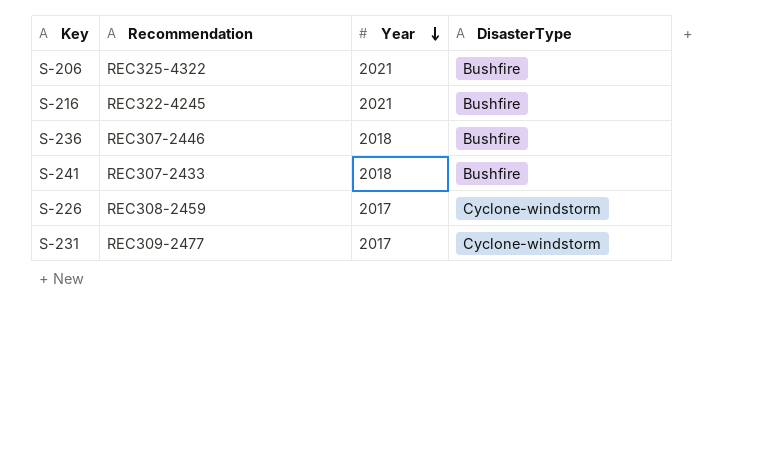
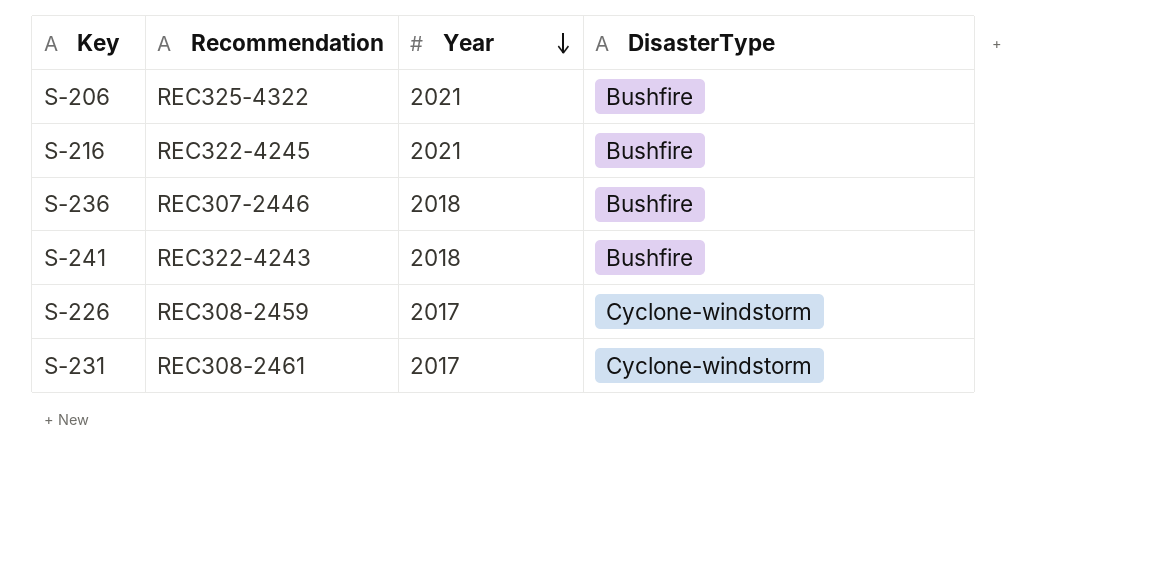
S-241 | Recommendation: REC307-2433 -> REC322-4243
S-231 | Recommendation: REC309-2477 -> REC308-2461

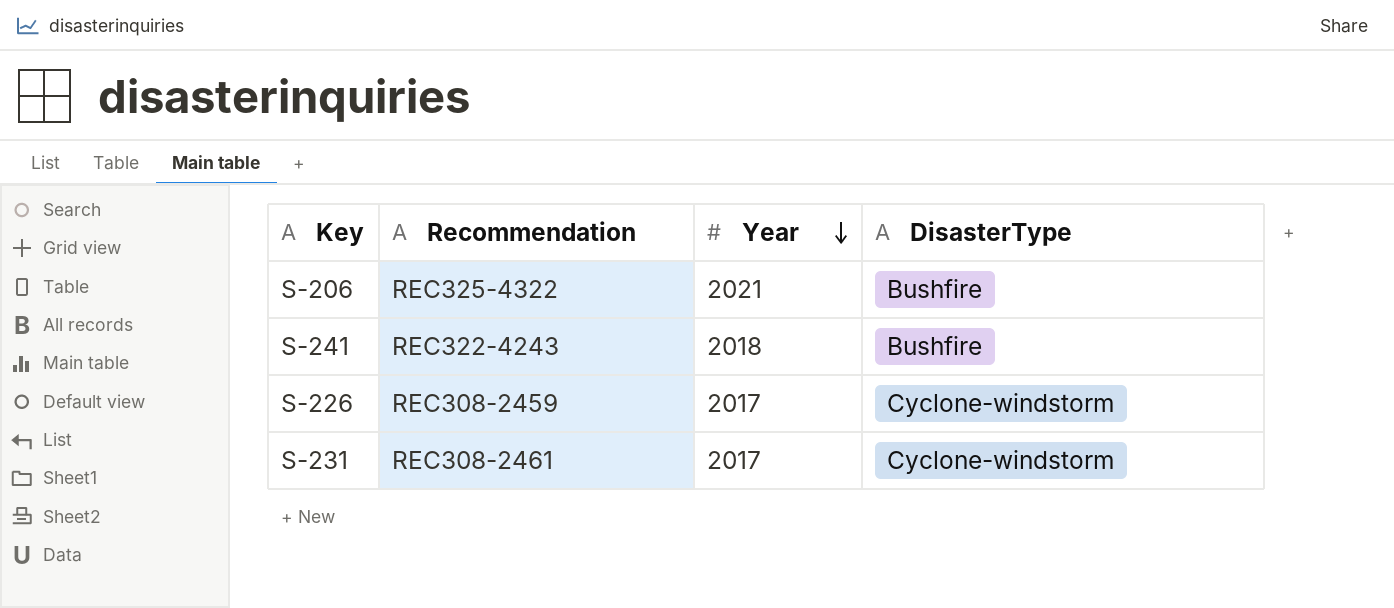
row S-216: REC322-4245 | 2021 | Bushfire -> none
row S-236: REC307-2446 | 2018 | Bushfire -> none

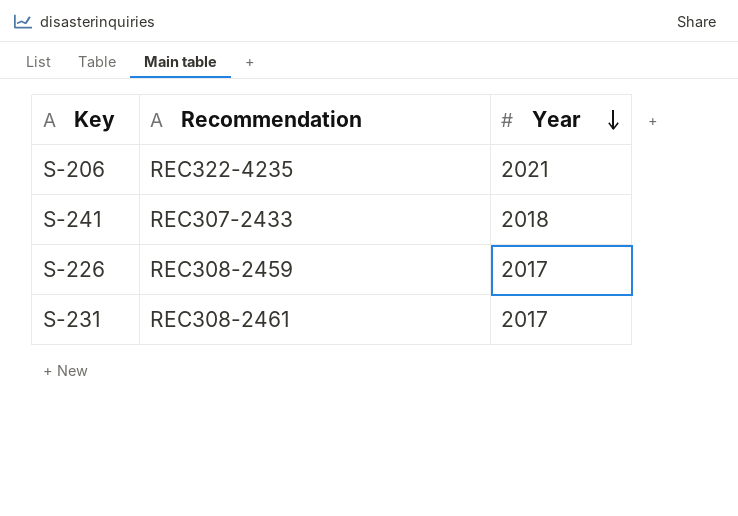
column DisasterType | position: 4 -> none
S-206 | Recommendation: REC325-4322 -> REC322-4235
S-241 | Recommendation: REC322-4243 -> REC307-2433

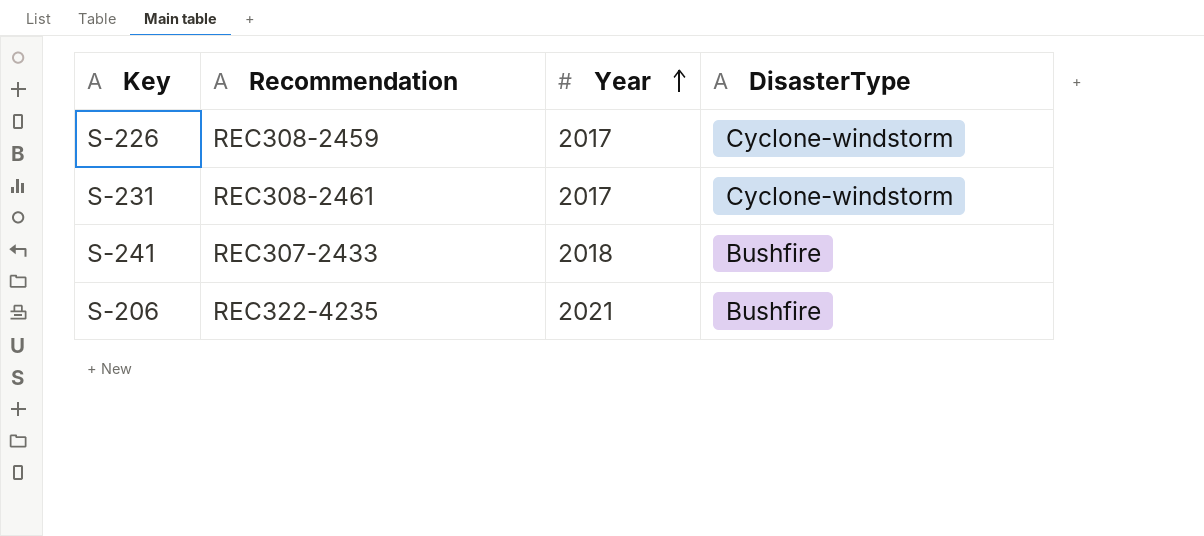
row order: Year descending -> Year ascending
column DisasterType | position: none -> 4

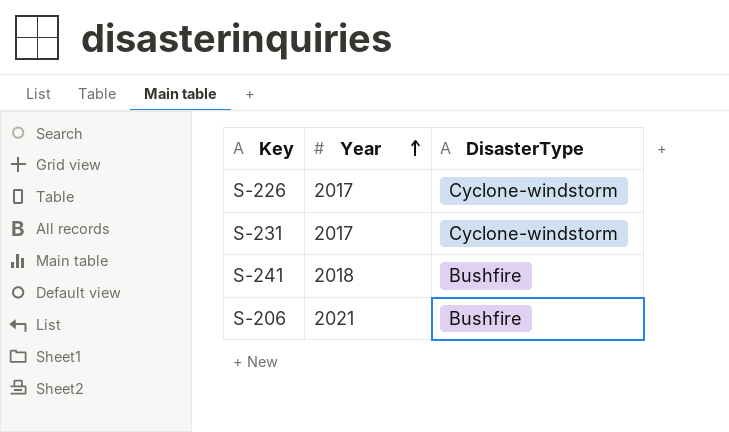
column Recommendation | position: 2 -> none

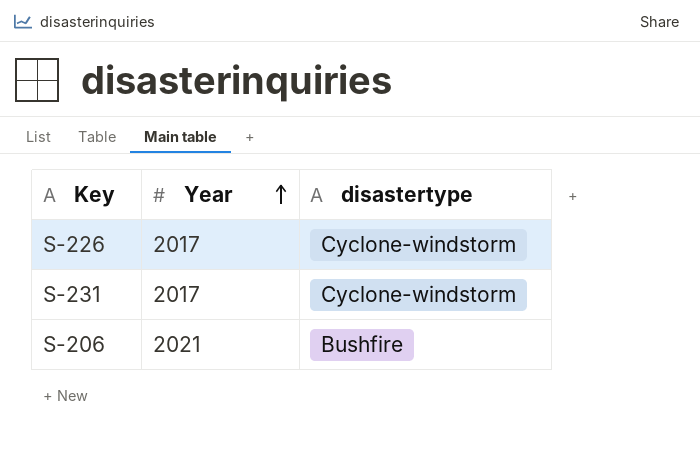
column name: DisasterType -> disastertype
row S-241: 2018 | Bushfire -> none

